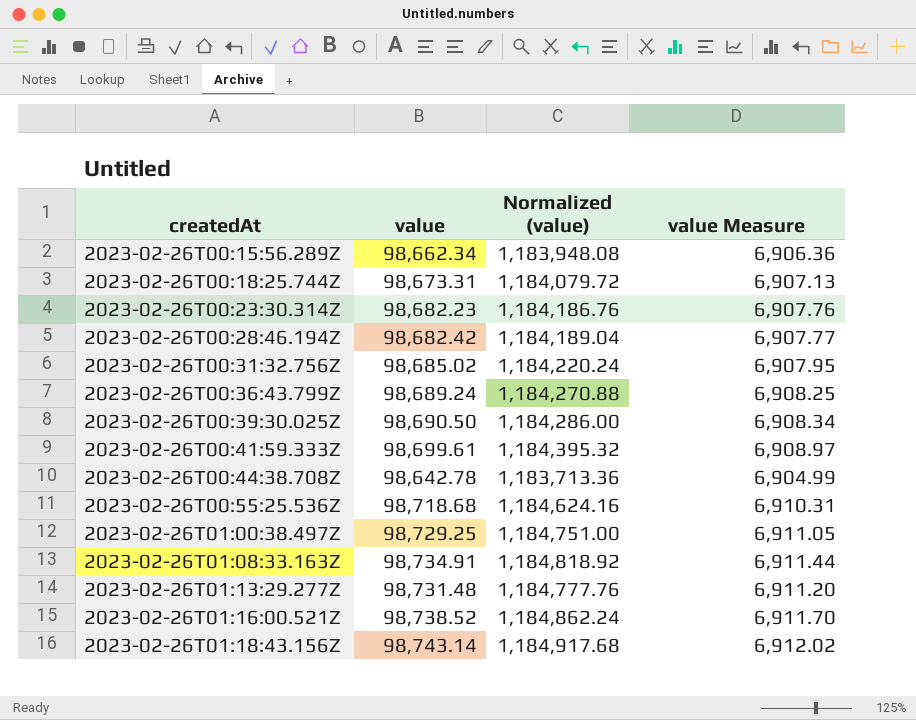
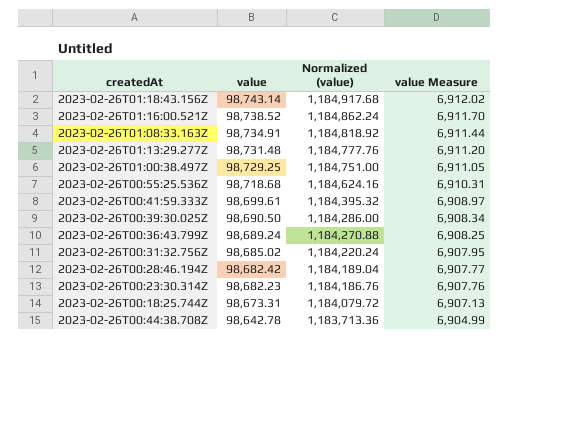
row order: createdAt ascending -> value descending
row 2023-02-26T00:15:56.289Z: 98,662.34 | 1,183,948.08 | 6,906.36 -> none

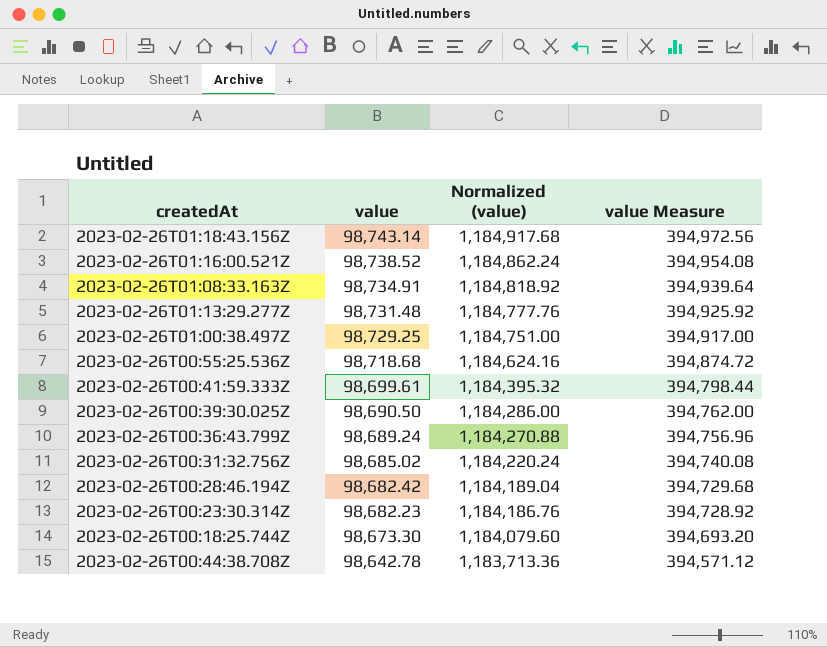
column value Measure | formula: [value] * 0.07 -> [value] * 4
2023-02-26T00:18:25.744Z | value: 98,673.31 -> 98,673.30
2023-02-26T00:18:25.744Z | Normalized (value): 1,184,079.72 -> 1,184,079.60

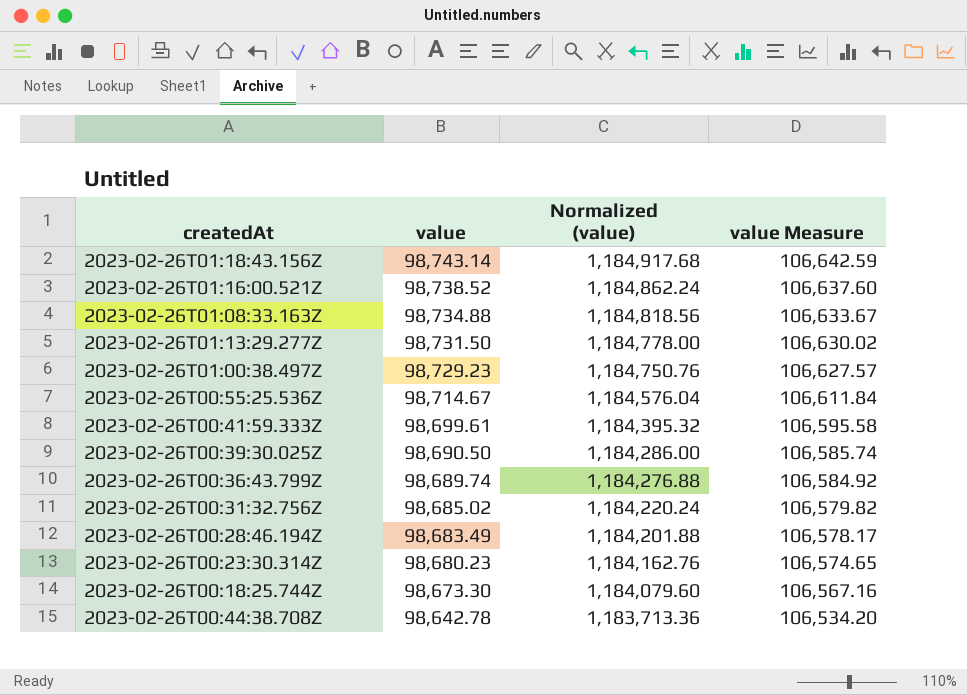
column value Measure | formula: [value] * 4 -> [value] * 1.08
2023-02-26T01:08:33.163Z | value: 98,734.91 -> 98,734.88
2023-02-26T01:08:33.163Z | Normalized (value): 1,184,818.92 -> 1,184,818.56
2023-02-26T01:13:29.277Z | value: 98,731.48 -> 98,731.50
2023-02-26T01:13:29.277Z | Normalized (value): 1,184,777.76 -> 1,184,778.00
2023-02-26T01:00:38.497Z | value: 98,729.25 -> 98,729.23
2023-02-26T01:00:38.497Z | Normalized (value): 1,184,751.00 -> 1,184,750.76
2023-02-26T00:55:25.536Z | value: 98,718.68 -> 98,714.67
2023-02-26T00:55:25.536Z | Normalized (value): 1,184,624.16 -> 1,184,576.04
2023-02-26T00:36:43.799Z | value: 98,689.24 -> 98,689.74
2023-02-26T00:36:43.799Z | Normalized (value): 1,184,270.88 -> 1,184,276.88
2023-02-26T00:28:46.194Z | value: 98,682.42 -> 98,683.49
2023-02-26T00:28:46.194Z | Normalized (value): 1,184,189.04 -> 1,184,201.88
2023-02-26T00:23:30.314Z | value: 98,682.23 -> 98,680.23
2023-02-26T00:23:30.314Z | Normalized (value): 1,184,186.76 -> 1,184,162.76

